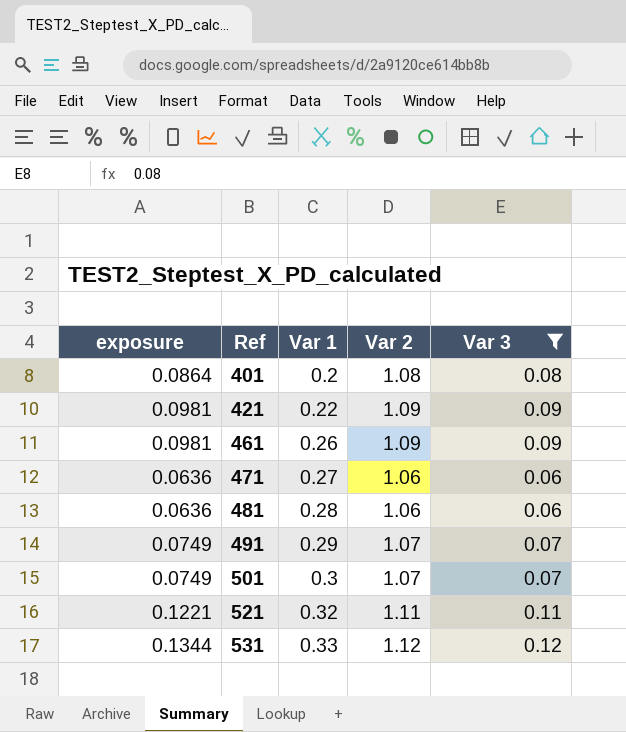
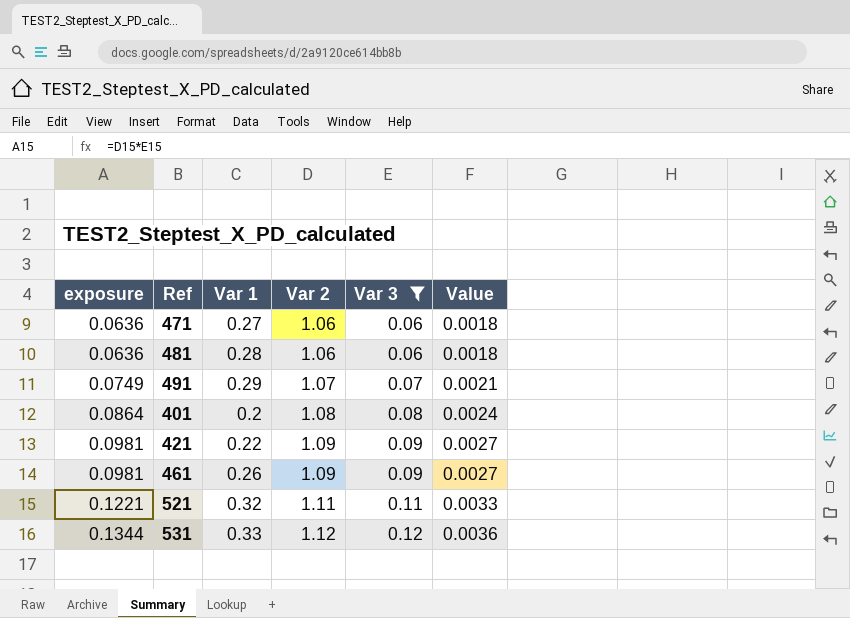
row order: Ref ascending -> exposure ascending
column Value | formula: none -> [Var 3] * 0.03
row 501: 0.0749 | 0.3 | 1.07 | 0.07 -> none

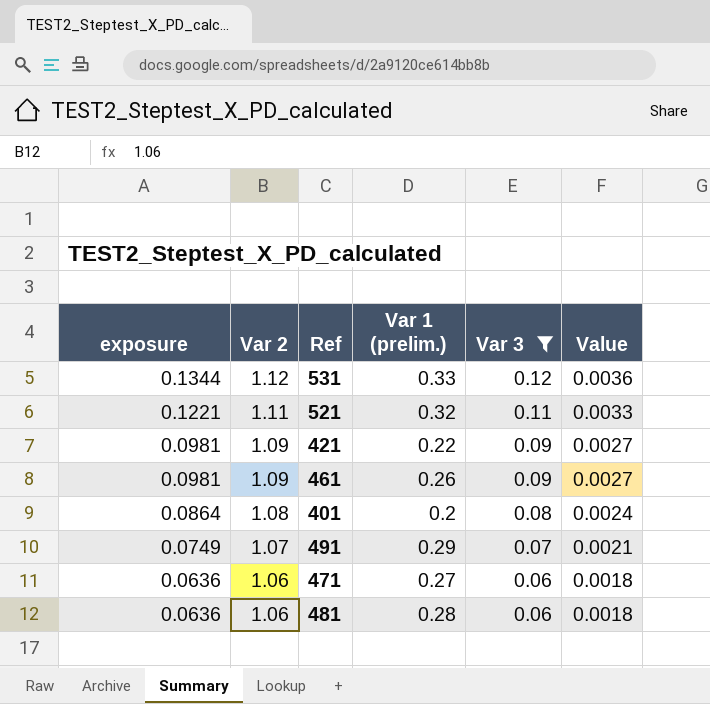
row order: exposure ascending -> exposure descending
column Var 2 | position: 4 -> 2
column name: Var 1 -> Var 1 (prelim.)

